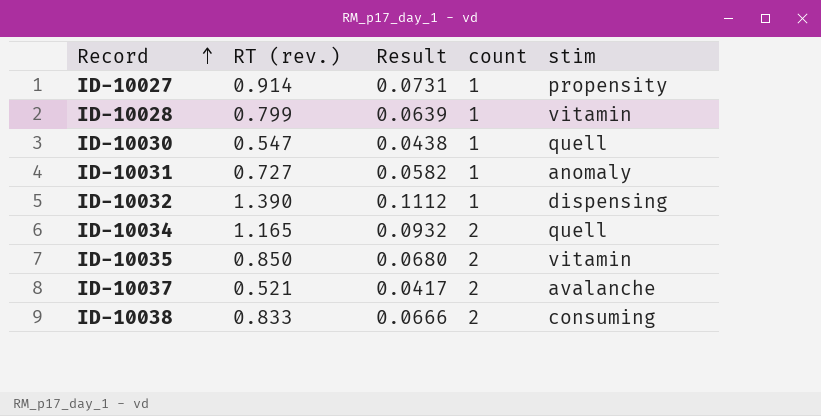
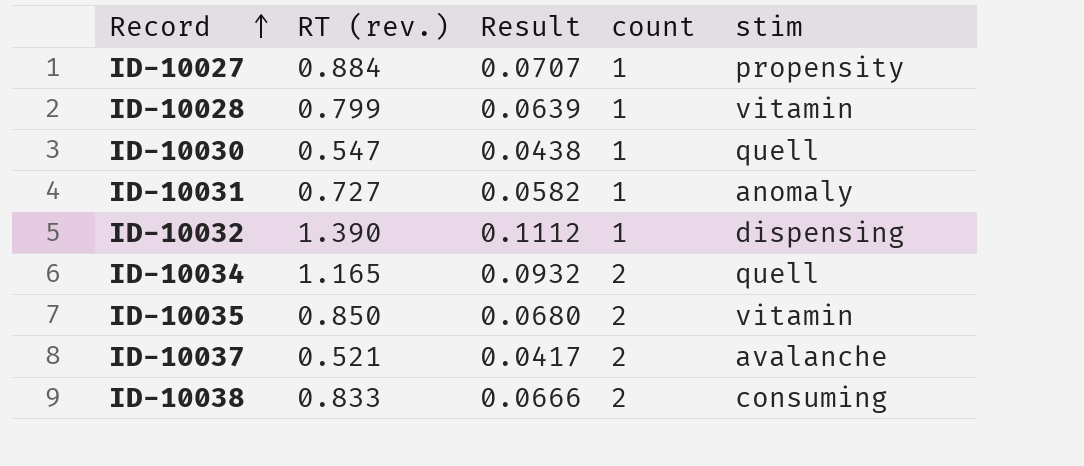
ID-10027 | RT (rev.): 0.914 -> 0.884
ID-10027 | Result: 0.0731 -> 0.0707

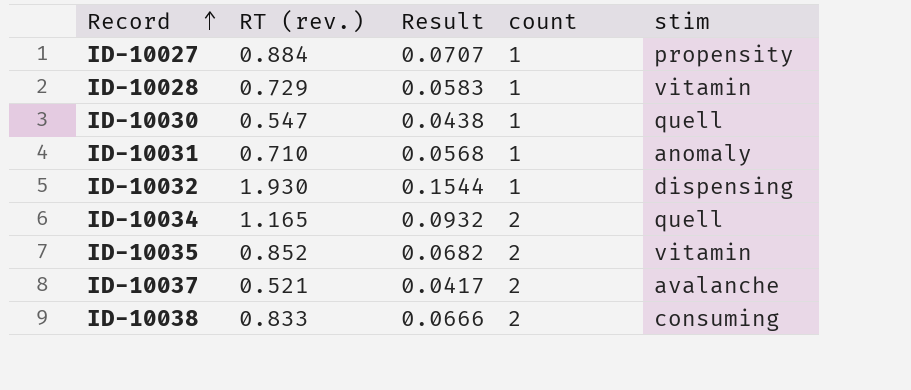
ID-10028 | RT (rev.): 0.799 -> 0.729
ID-10028 | Result: 0.0639 -> 0.0583
ID-10031 | RT (rev.): 0.727 -> 0.710
ID-10031 | Result: 0.0582 -> 0.0568
ID-10032 | RT (rev.): 1.390 -> 1.930
ID-10032 | Result: 0.1112 -> 0.1544
ID-10035 | RT (rev.): 0.850 -> 0.852
ID-10035 | Result: 0.0680 -> 0.0682

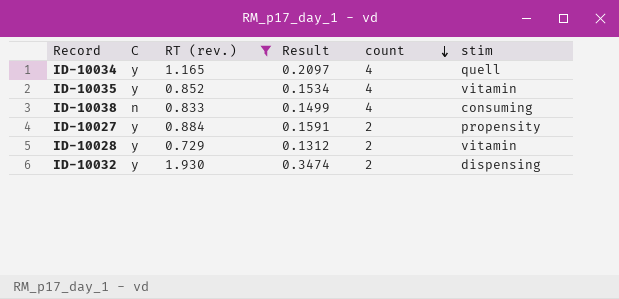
filter: none -> RT (rev.) >= 0.729
row order: Record ascending -> count descending
column C | position: none -> 2
column Result | formula: [RT (rev.)] * 0.08 -> [RT (rev.)] * 0.18
ID-10034 | count: 2 -> 4
ID-10035 | count: 2 -> 4
ID-10038 | count: 2 -> 4
ID-10027 | count: 1 -> 2
ID-10028 | count: 1 -> 2
ID-10032 | count: 1 -> 2

